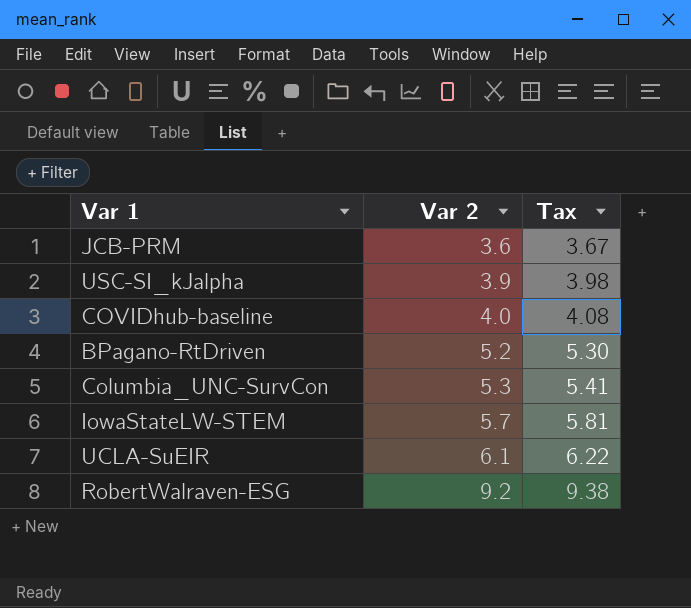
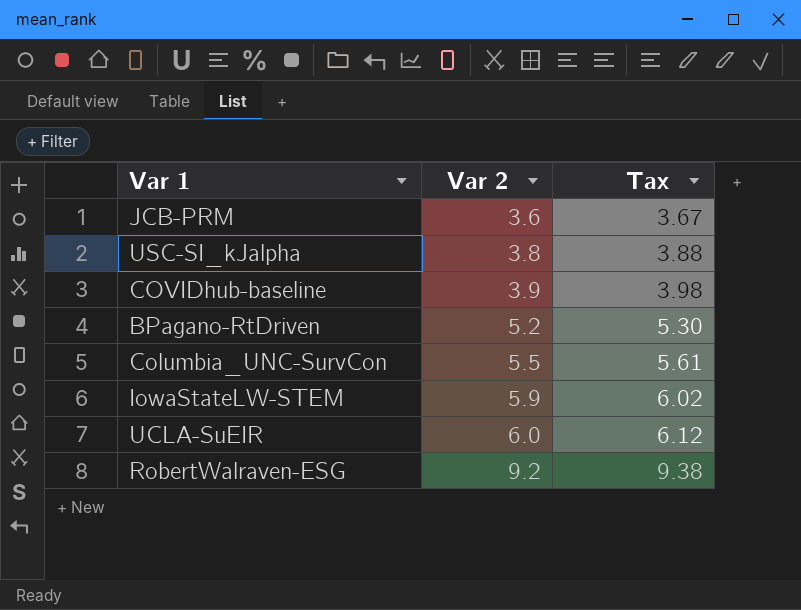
USC-SI_kJalpha | Var 2: 3.9 -> 3.8
USC-SI_kJalpha | Tax: 3.98 -> 3.88
COVIDhub-baseline | Var 2: 4.0 -> 3.9
COVIDhub-baseline | Tax: 4.08 -> 3.98
Columbia_UNC-SurvCon | Var 2: 5.3 -> 5.5
Columbia_UNC-SurvCon | Tax: 5.41 -> 5.61
IowaStateLW-STEM | Var 2: 5.7 -> 5.9
IowaStateLW-STEM | Tax: 5.81 -> 6.02
UCLA-SuEIR | Var 2: 6.1 -> 6.0
UCLA-SuEIR | Tax: 6.22 -> 6.12

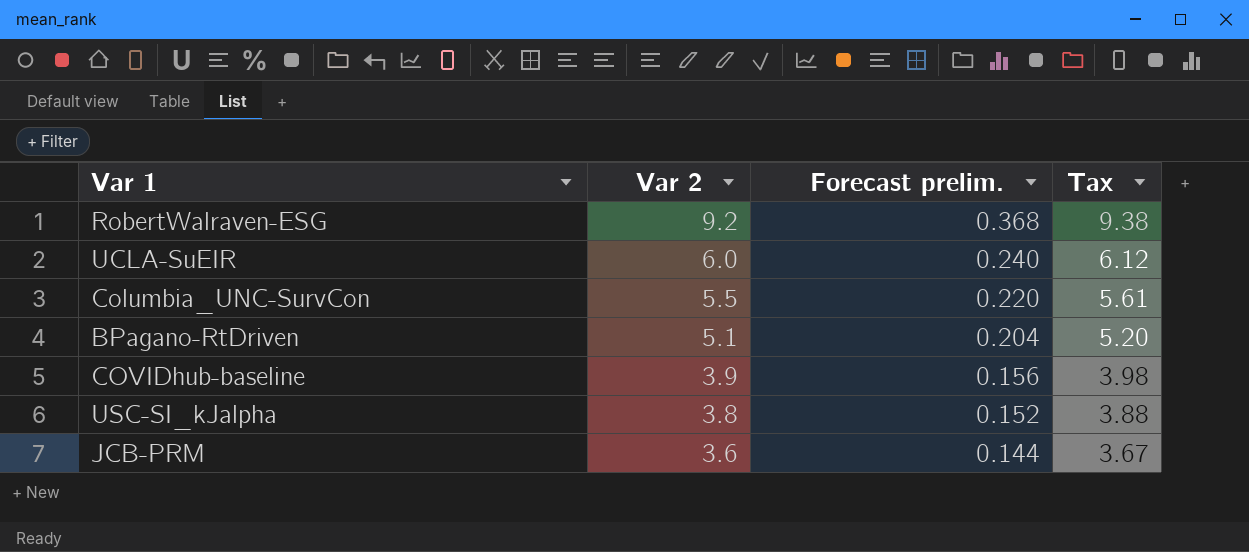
row order: Var 2 ascending -> Var 2 descending
column Forecast prelim. | formula: none -> [Var 2] * 0.04
row IowaStateLW-STEM: 5.9 | 6.02 -> none
BPagano-RtDriven | Var 2: 5.2 -> 5.1
BPagano-RtDriven | Tax: 5.30 -> 5.20

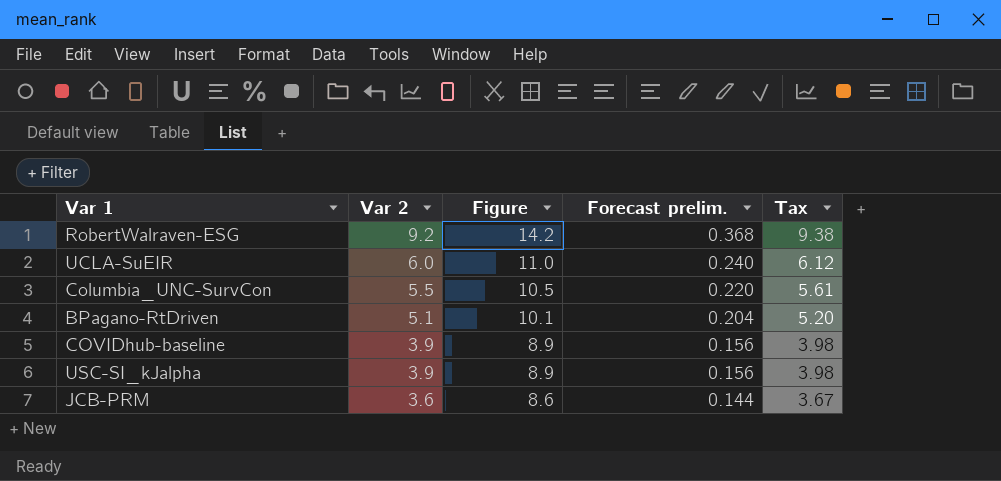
column Figure | formula: none -> [Var 2] + 5
USC-SI_kJalpha | Var 2: 3.8 -> 3.9
USC-SI_kJalpha | Forecast prelim.: 0.152 -> 0.156
USC-SI_kJalpha | Tax: 3.88 -> 3.98

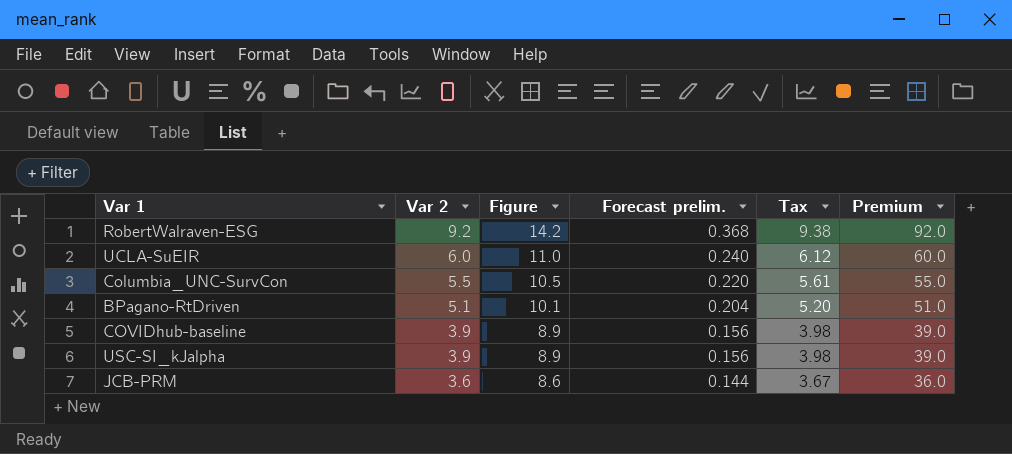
column Premium | formula: none -> [Var 2] * 10

